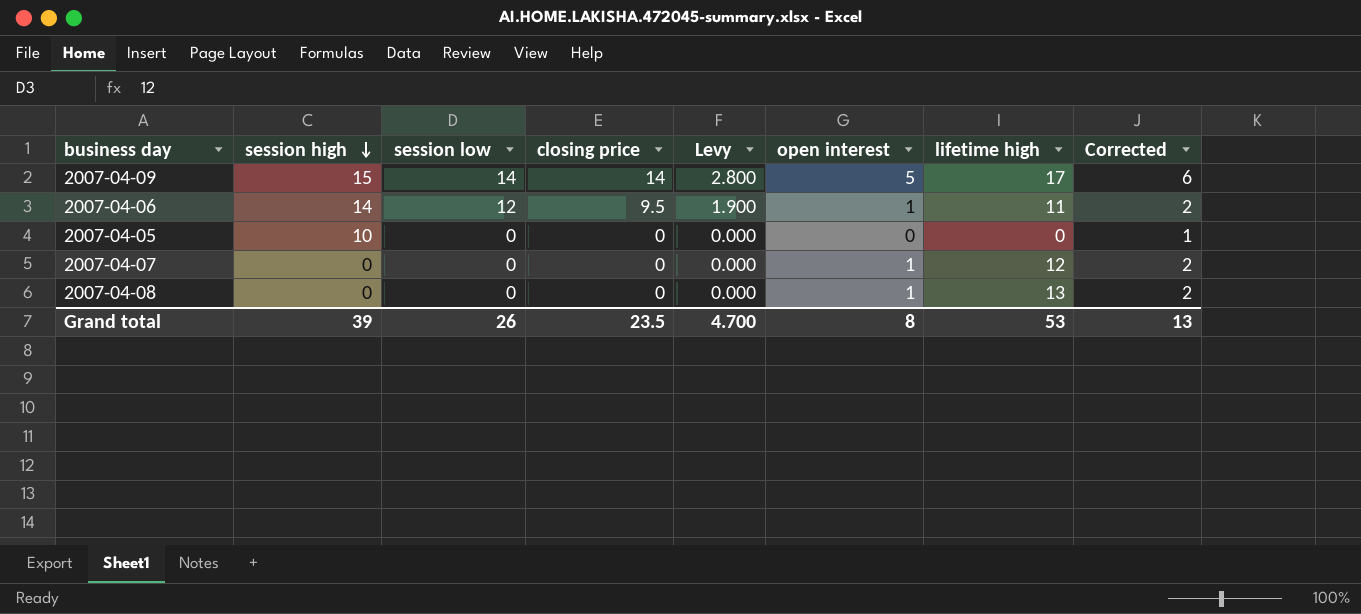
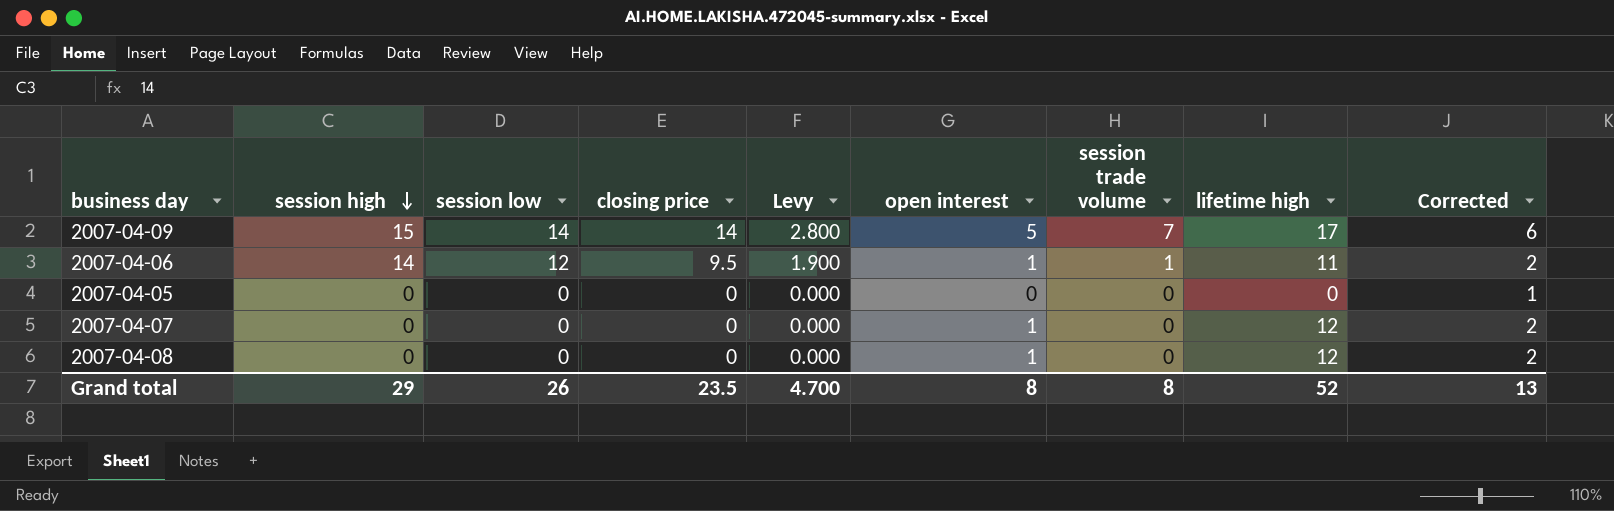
column session trade volume | position: none -> 7
2007-04-05 | session high: 10 -> 0
2007-04-08 | lifetime high: 13 -> 12
Grand total | session high: 39 -> 29
Grand total | lifetime high: 53 -> 52

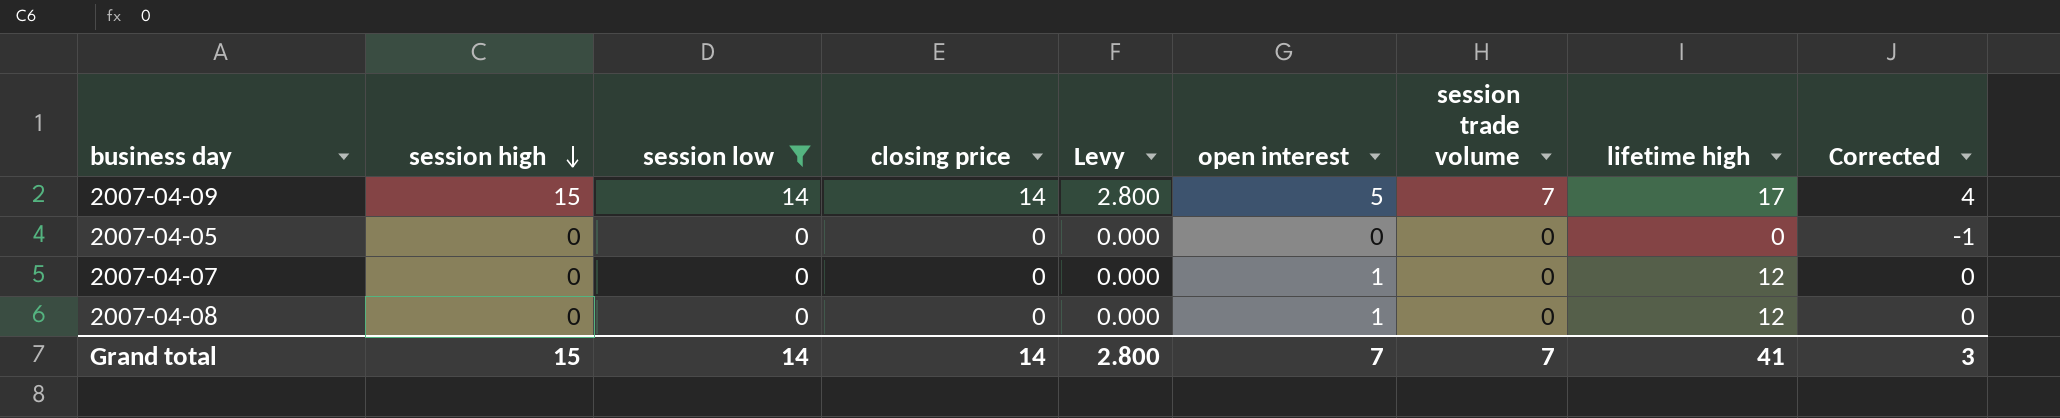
filter: none -> session low != 12
column Corrected | formula: [open interest] + 1 -> [open interest] - 1
Grand total | session high: 29 -> 15
Grand total | session low: 26 -> 14
Grand total | closing price: 23.5 -> 14
Grand total | Levy: 4.700 -> 2.800
Grand total | open interest: 8 -> 7
Grand total | session trade volume: 8 -> 7
Grand total | lifetime high: 52 -> 41
Grand total | Corrected: 13 -> 3

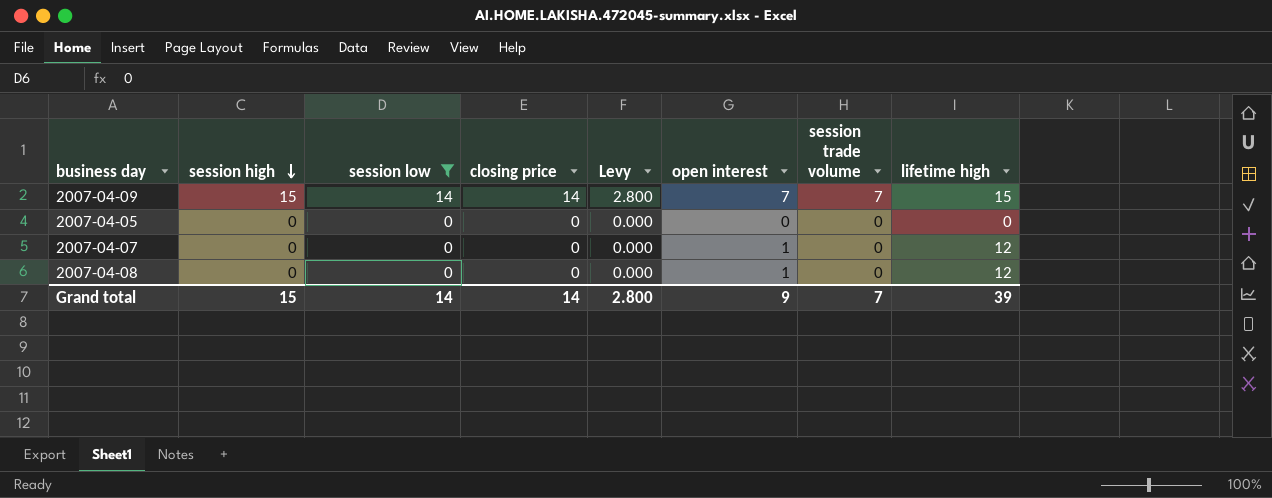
column Corrected | formula: [open interest] - 1 -> none
2007-04-09 | open interest: 5 -> 7
2007-04-09 | lifetime high: 17 -> 15
Grand total | open interest: 7 -> 9
Grand total | lifetime high: 41 -> 39

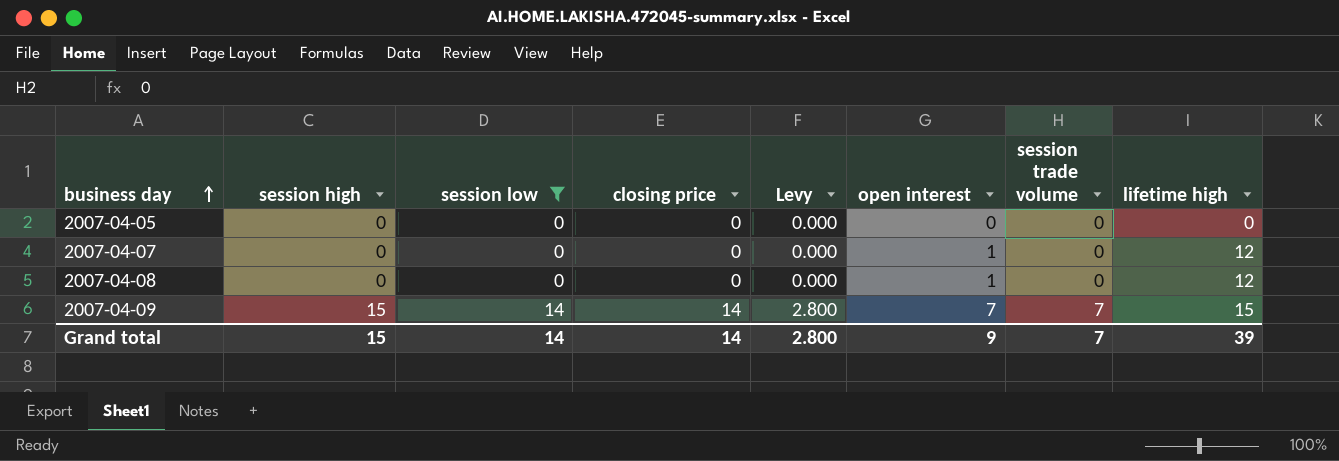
row order: session high descending -> business day ascending

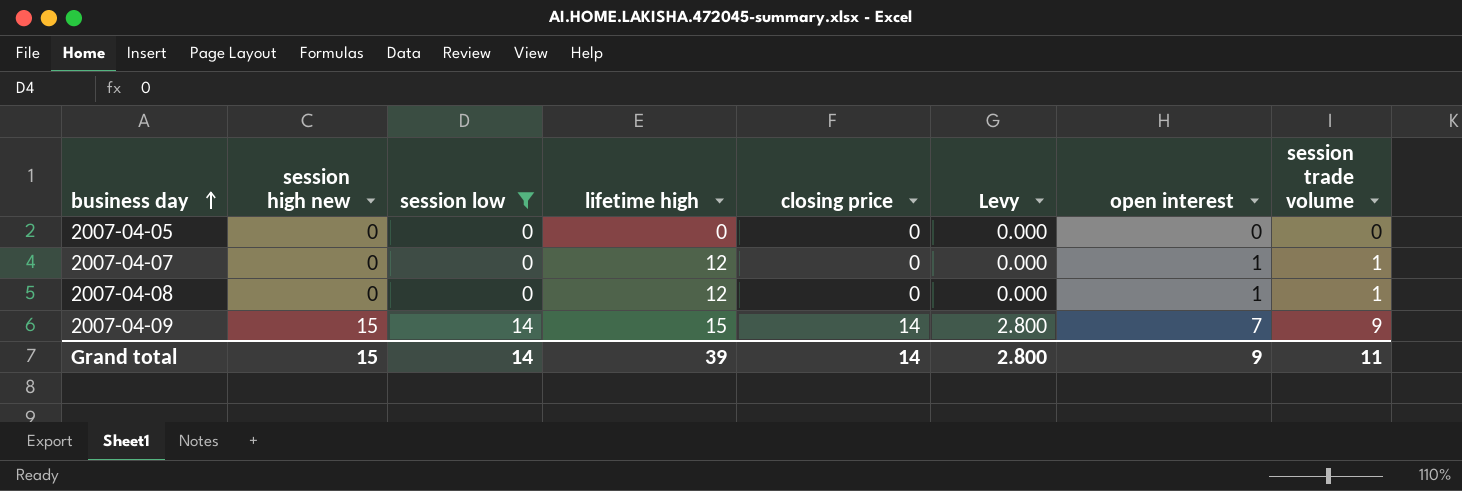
column name: session high -> session high new
column lifetime high | position: 8 -> 4
2007-04-07 | session trade volume: 0 -> 1
2007-04-08 | session trade volume: 0 -> 1
2007-04-09 | session trade volume: 7 -> 9
Grand total | session trade volume: 7 -> 11

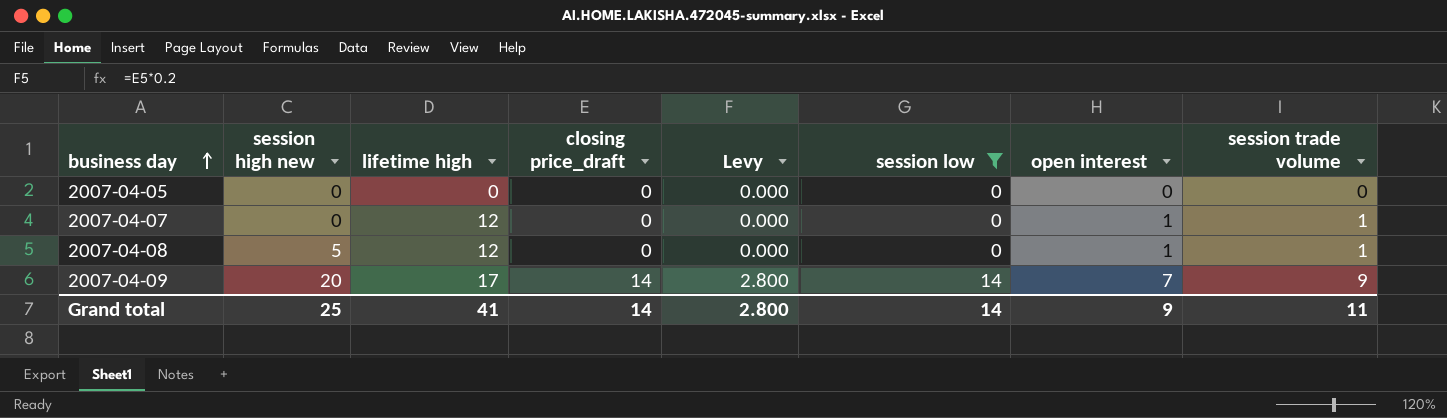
column name: closing price -> closing price_draft
column session low | position: 3 -> 6
2007-04-08 | session high new: 0 -> 5
2007-04-09 | session high new: 15 -> 20
2007-04-09 | lifetime high: 15 -> 17
Grand total | session high new: 15 -> 25
Grand total | lifetime high: 39 -> 41

